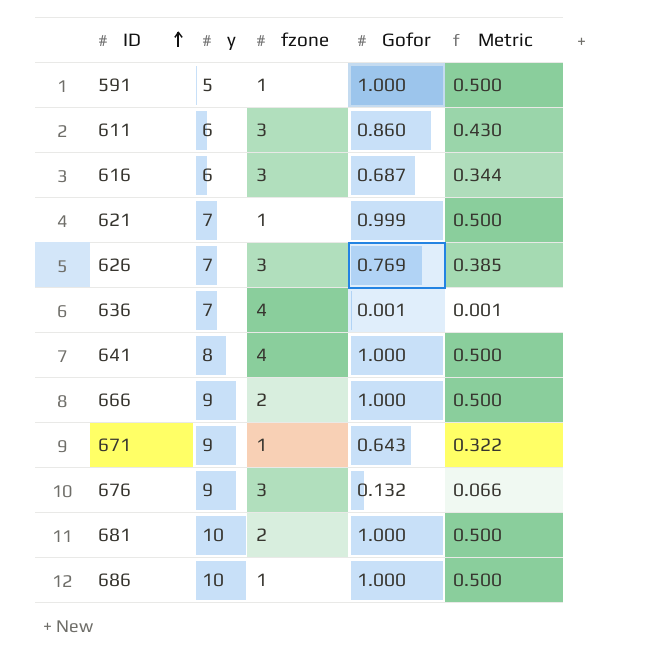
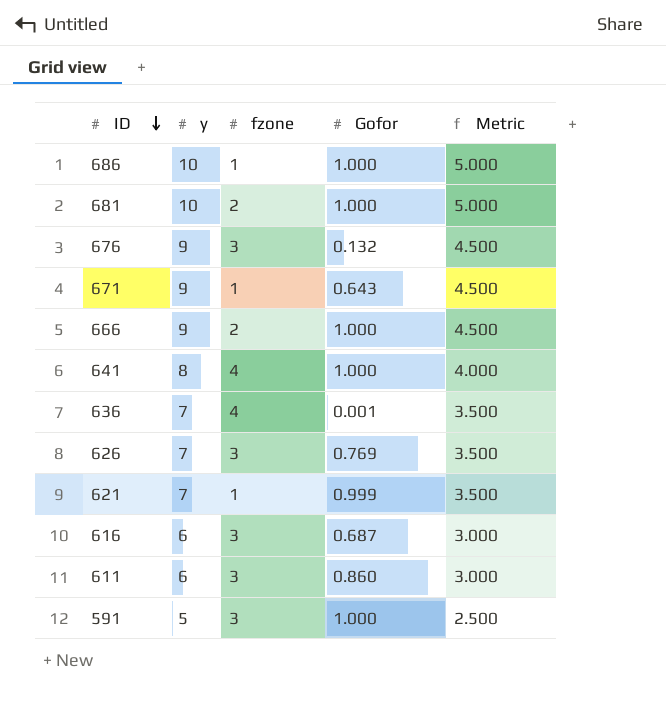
row order: ID ascending -> ID descending
column Metric | formula: [Gofor] * 0.5 -> [y] * 0.5
591 | fzone: 1 -> 3

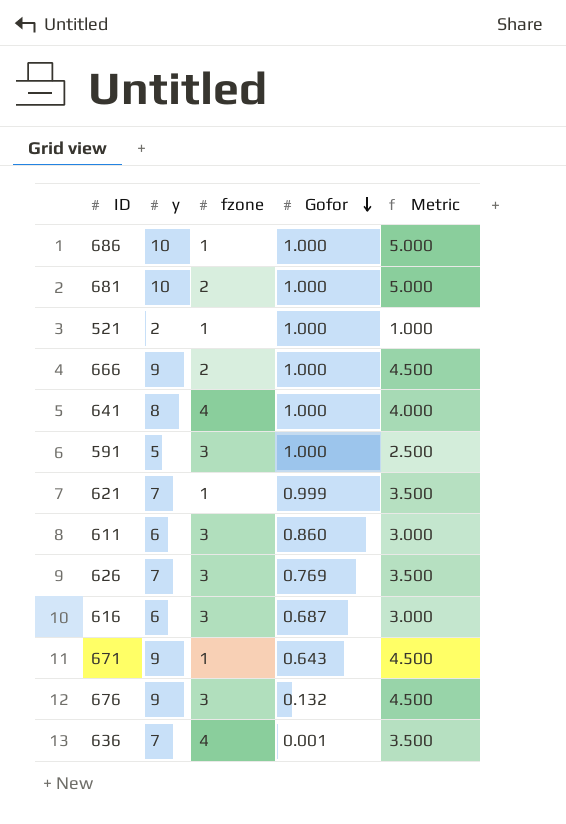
row order: ID descending -> Gofor descending
row 521: none -> 2 | 1 | 1.000 | 1.000

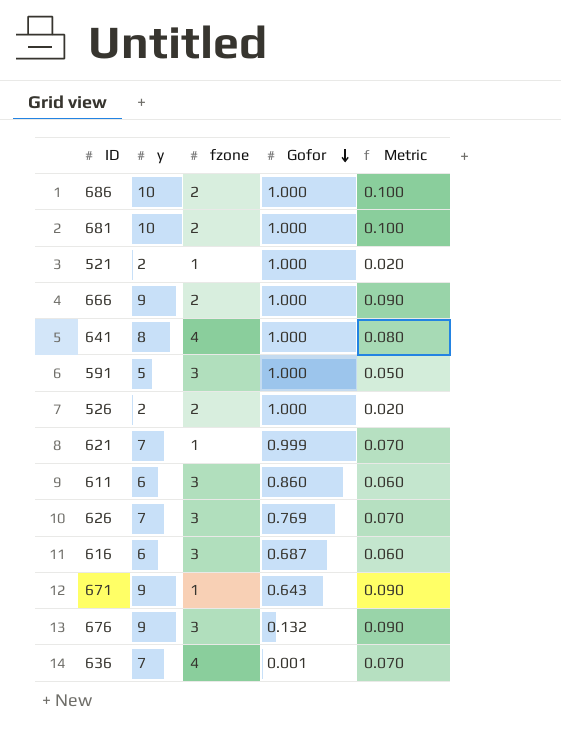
column Metric | formula: [y] * 0.5 -> [y] * 0.01
686 | fzone: 1 -> 2
row 526: none -> 2 | 2 | 1.000 | 0.020

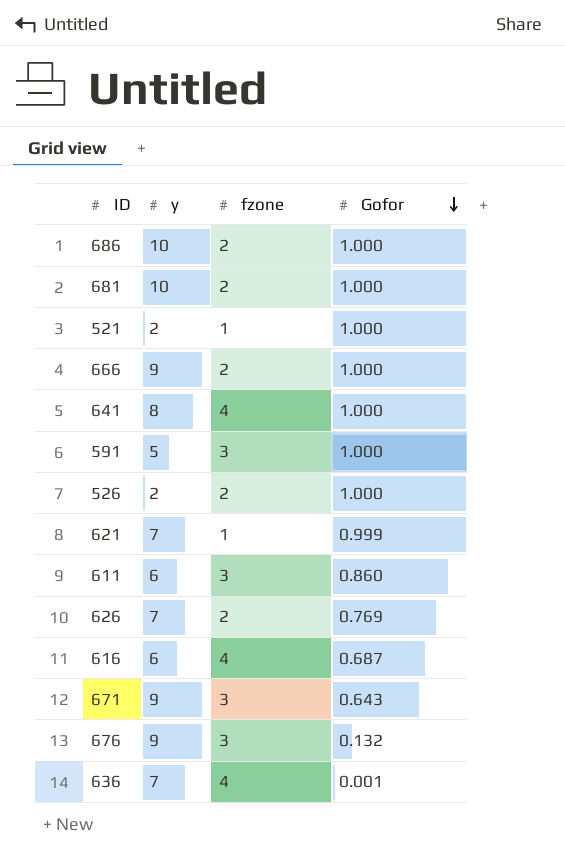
column Metric | formula: [y] * 0.01 -> none
626 | fzone: 3 -> 2
616 | fzone: 3 -> 4
671 | fzone: 1 -> 3

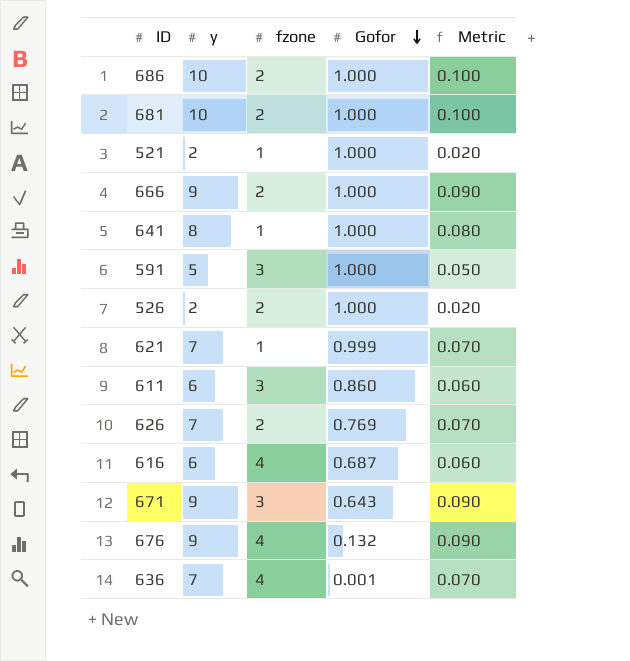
column Metric | formula: none -> [y] * 0.01
641 | fzone: 4 -> 1
676 | fzone: 3 -> 4

